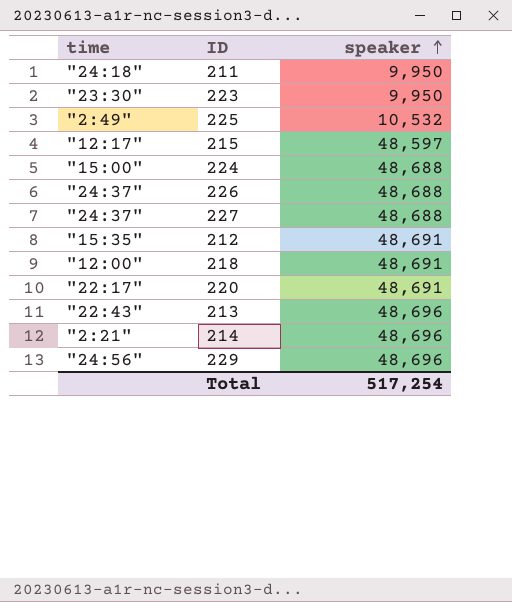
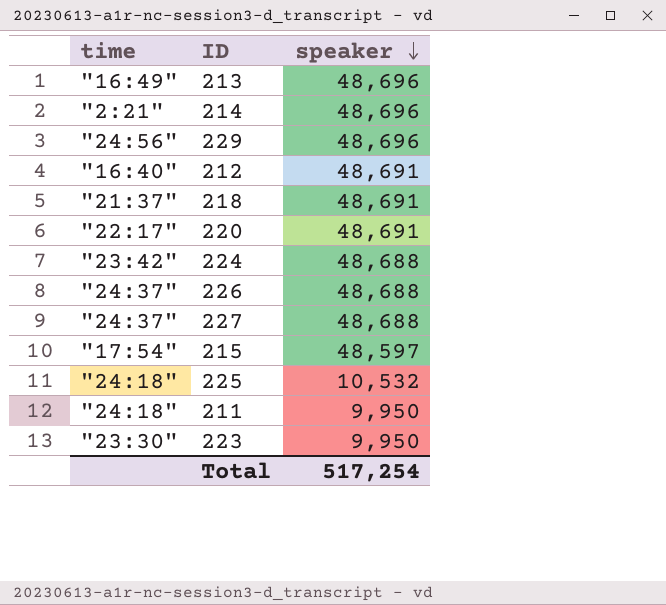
row order: speaker ascending -> speaker descending
213 | time: "22:43" -> "16:49"
212 | time: "15:35" -> "16:40"
218 | time: "12:00" -> "21:37"
224 | time: "15:00" -> "23:42"
215 | time: "12:17" -> "17:54"
225 | time: "2:49" -> "24:18"

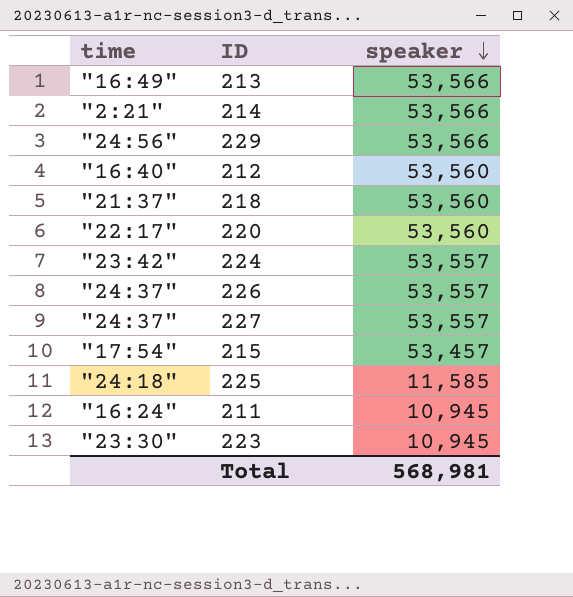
213 | speaker: 48,696 -> 53,566
214 | speaker: 48,696 -> 53,566
229 | speaker: 48,696 -> 53,566
212 | speaker: 48,691 -> 53,560
218 | speaker: 48,691 -> 53,560
220 | speaker: 48,691 -> 53,560
224 | speaker: 48,688 -> 53,557
226 | speaker: 48,688 -> 53,557
227 | speaker: 48,688 -> 53,557
215 | speaker: 48,597 -> 53,457
225 | speaker: 10,532 -> 11,585
211 | time: "24:18" -> "16:24"
211 | speaker: 9,950 -> 10,945
223 | speaker: 9,950 -> 10,945
Total | speaker: 517,254 -> 568,981

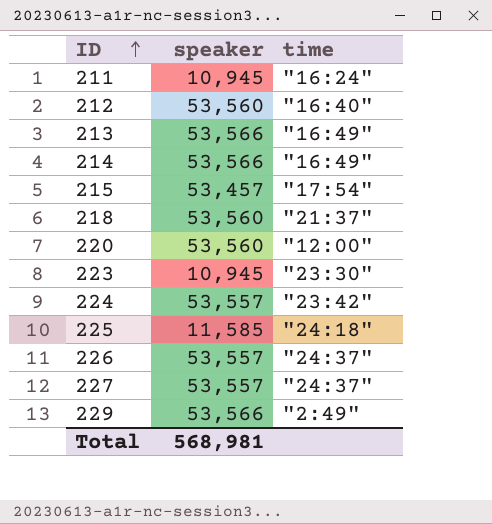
row order: speaker descending -> ID ascending
column time | position: 1 -> 3
214 | time: "2:21" -> "16:49"
220 | time: "22:17" -> "12:00"
229 | time: "24:56" -> "2:49"

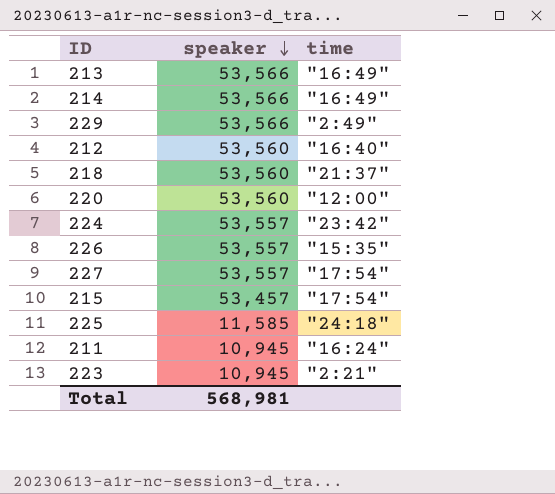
row order: ID ascending -> speaker descending
226 | time: "24:37" -> "15:35"
227 | time: "24:37" -> "17:54"
223 | time: "23:30" -> "2:21"

